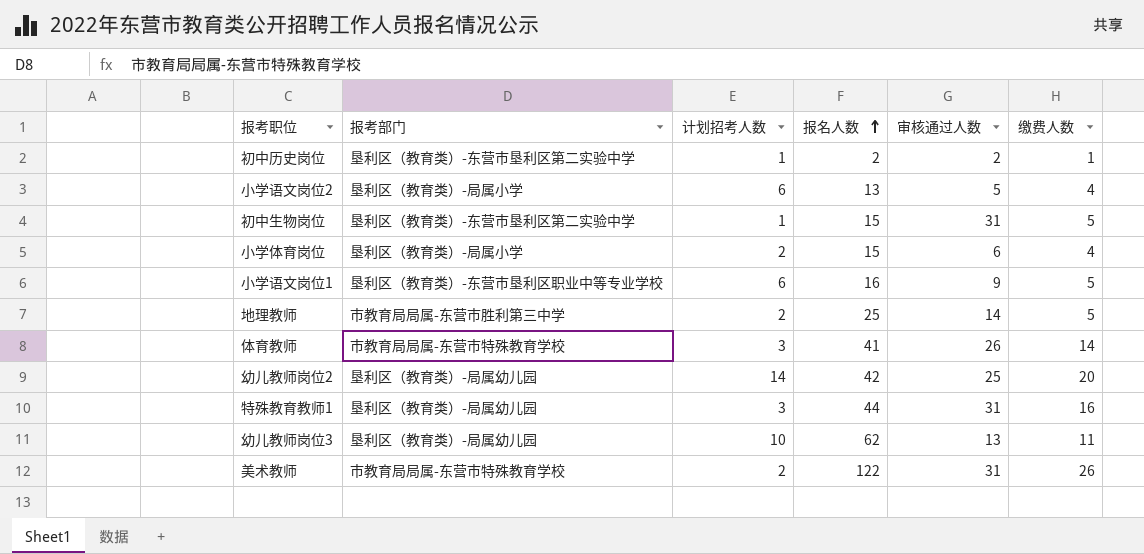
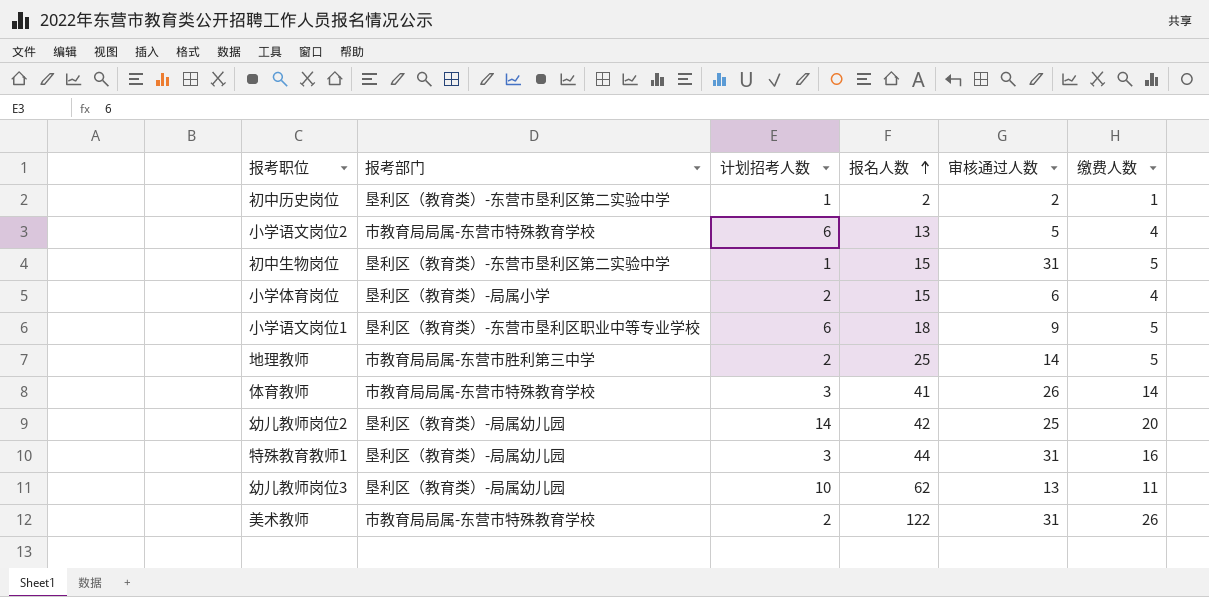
小学语文岗位2 | 报考部门: 垦利区（教育类）-局属小学 -> 市教育局局属-东营市特殊教育学校
小学语文岗位1 | 报名人数: 16 -> 18

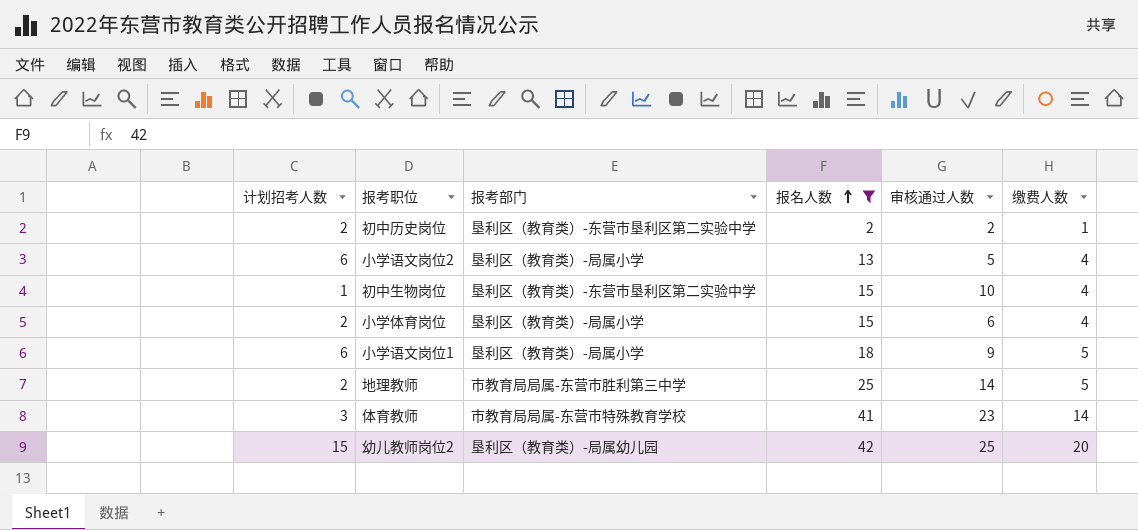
filter: none -> 报名人数 <= 42
column 计划招考人数 | position: 3 -> 1
初中历史岗位 | 计划招考人数: 1 -> 2
小学语文岗位2 | 报考部门: 市教育局局属-东营市特殊教育学校 -> 垦利区（教育类）-局属小学
初中生物岗位 | 审核通过人数: 31 -> 10
初中生物岗位 | 缴费人数: 5 -> 4
小学语文岗位1 | 报考部门: 垦利区（教育类）-东营市垦利区职业中等专业学校 -> 垦利区（教育类）-局属小学
体育教师 | 审核通过人数: 26 -> 23
幼儿教师岗位2 | 计划招考人数: 14 -> 15

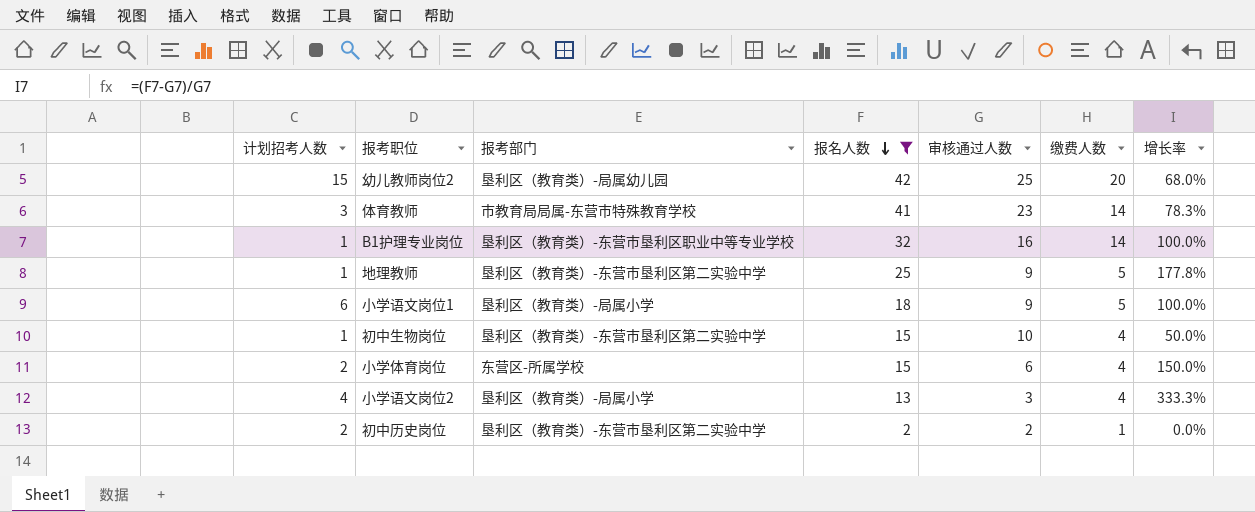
row order: 报名人数 ascending -> 报名人数 descending
column 增长率 | formula: none -> ([报名人数] - [审核通过人数]) / [审核通过人数]
row B1护理专业岗位: none -> 1 | 垦利区（教育类）-东营市垦利区职业中等专业学校 | 32 | 16 | 14 | 100.0%
地理教师 | 计划招考人数: 2 -> 1
地理教师 | 报考部门: 市教育局局属-东营市胜利第三中学 -> 垦利区（教育类）-东营市垦利区第二实验中学
地理教师 | 审核通过人数: 14 -> 9
小学体育岗位 | 报考部门: 垦利区（教育类）-局属小学 -> 东营区-所属学校
小学语文岗位2 | 计划招考人数: 6 -> 4
小学语文岗位2 | 审核通过人数: 5 -> 3

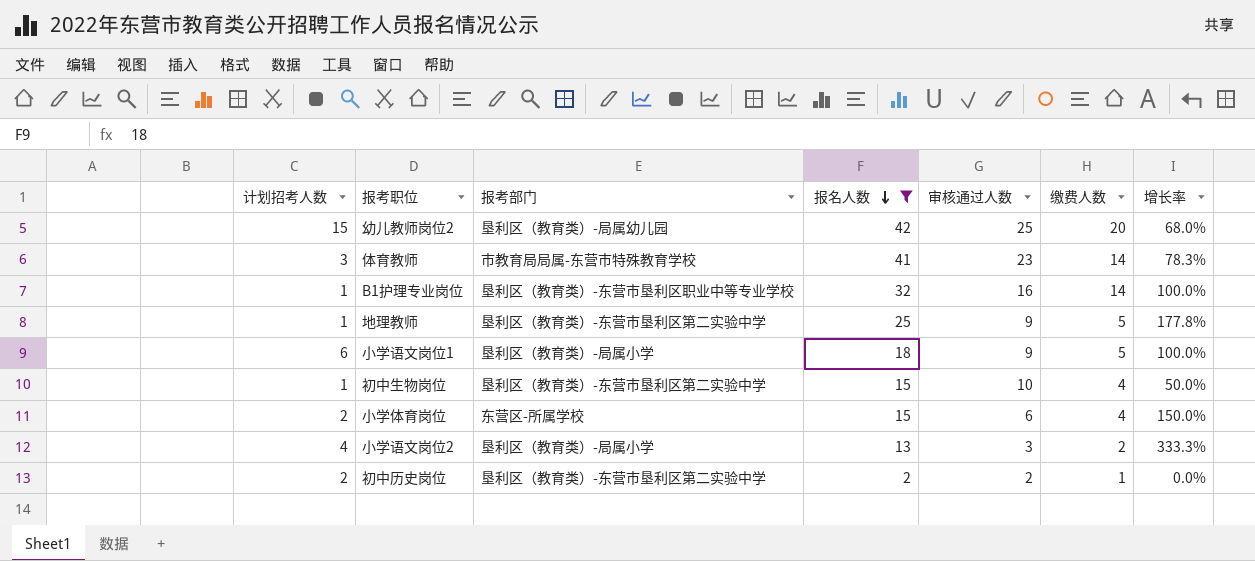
小学语文岗位2 | 缴费人数: 4 -> 2

